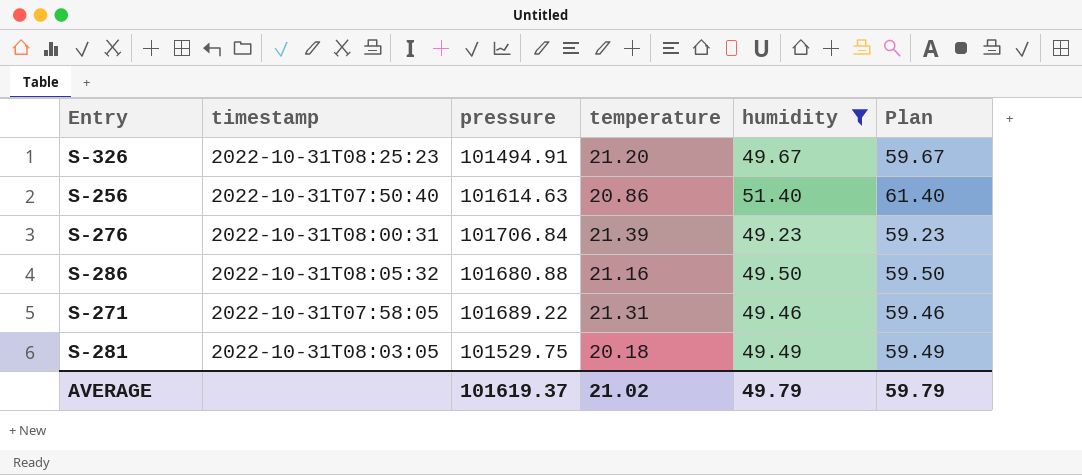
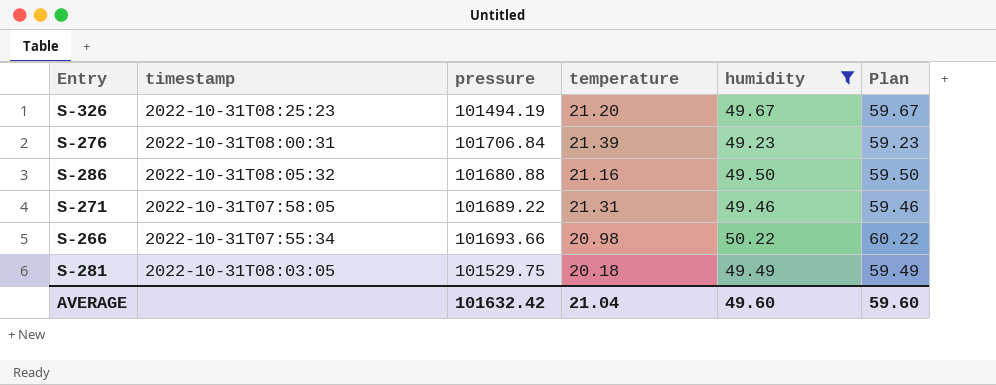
row S-256: 2022-10-31T07:50:40 | 101614.63 | 20.86 | 51.40 | 61.40 -> none
S-326 | pressure: 101494.91 -> 101494.19
row S-266: none -> 2022-10-31T07:55:34 | 101693.66 | 20.98 | 50.22 | 60.22
AVERAGE | pressure: 101619.37 -> 101632.42
AVERAGE | temperature: 21.02 -> 21.04
AVERAGE | humidity: 49.79 -> 49.60
AVERAGE | Plan: 59.79 -> 59.60

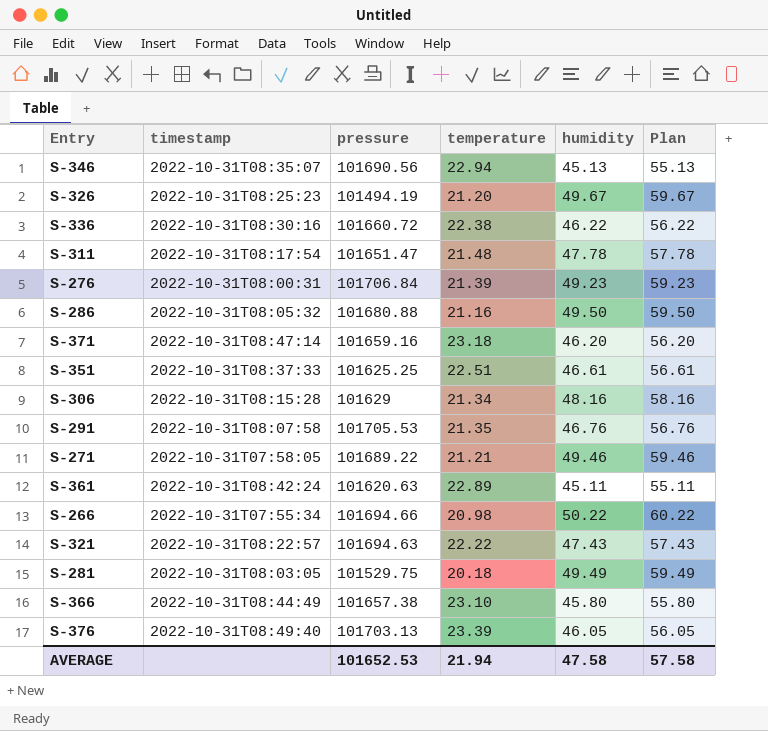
filter: humidity >= 49.23 -> none
S-271 | temperature: 21.31 -> 21.21
S-266 | pressure: 101693.66 -> 101694.66
AVERAGE | pressure: 101632.42 -> 101652.53
AVERAGE | temperature: 21.04 -> 21.94
AVERAGE | humidity: 49.60 -> 47.58
AVERAGE | Plan: 59.60 -> 57.58

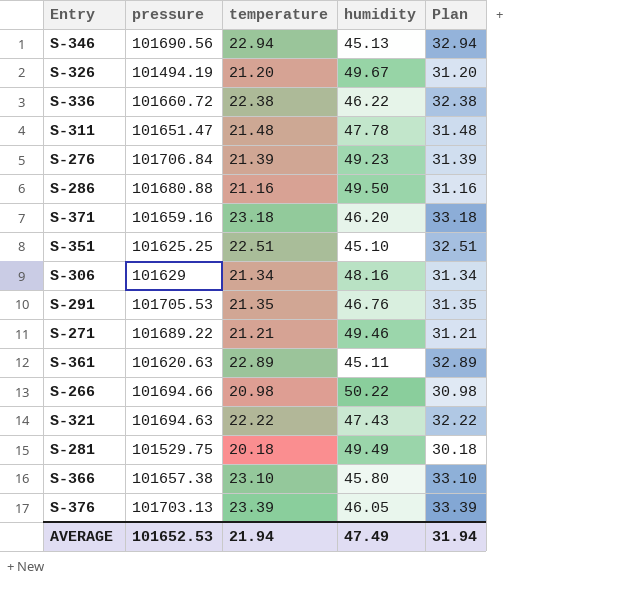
column timestamp | position: 2 -> none
column Plan | formula: [humidity] + 10 -> [temperature] + 10
S-351 | humidity: 46.61 -> 45.10
AVERAGE | humidity: 47.58 -> 47.49
AVERAGE | Plan: 57.58 -> 31.94

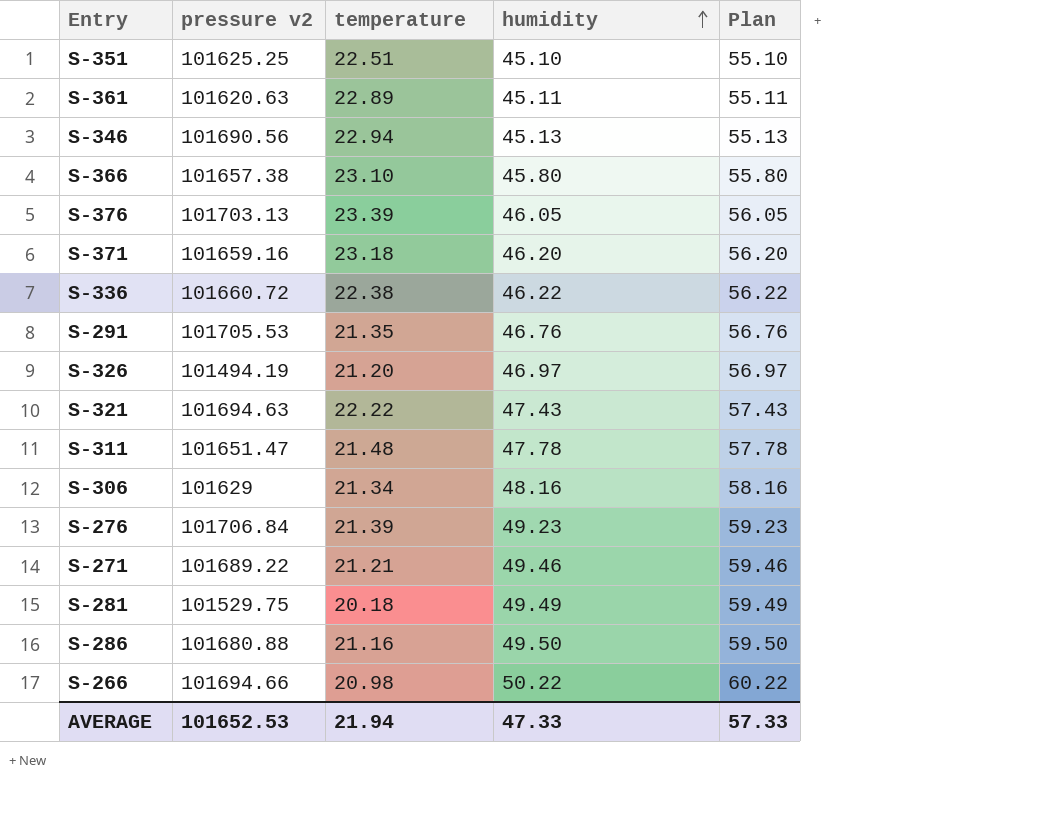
row order: none -> humidity ascending
column name: pressure -> pressure v2
column Plan | formula: [temperature] + 10 -> [humidity] + 10
S-326 | humidity: 49.67 -> 46.97
AVERAGE | humidity: 47.49 -> 47.33
AVERAGE | Plan: 31.94 -> 57.33

